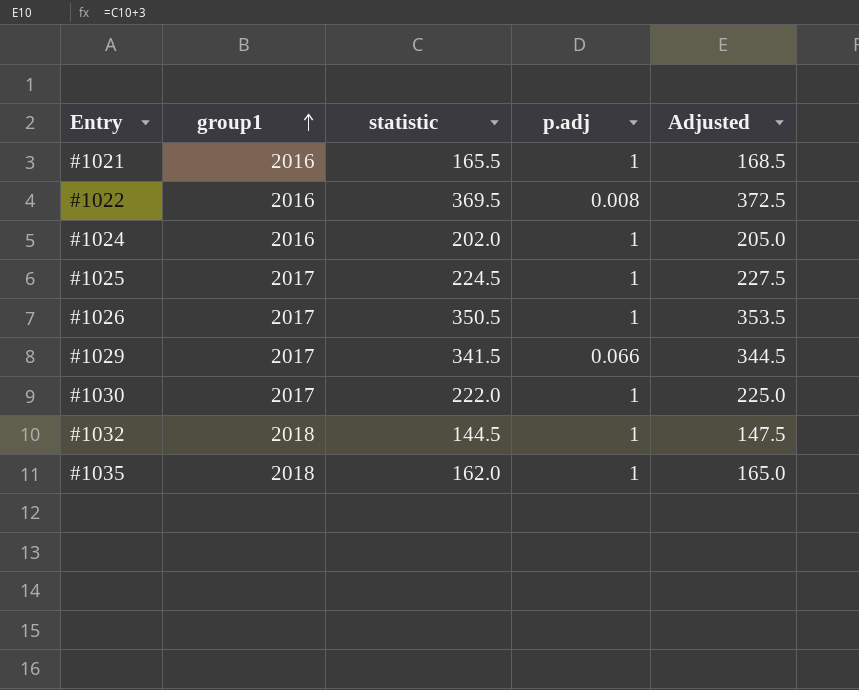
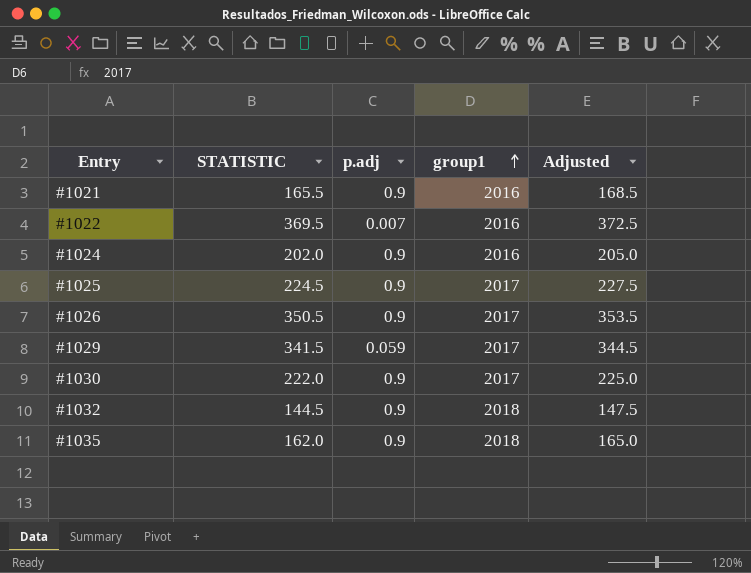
column name: statistic -> STATISTIC
column group1 | position: 2 -> 4
#1021 | p.adj: 1 -> 0.9
#1022 | p.adj: 0.008 -> 0.007
#1024 | p.adj: 1 -> 0.9
#1025 | p.adj: 1 -> 0.9
#1026 | p.adj: 1 -> 0.9
#1029 | p.adj: 0.066 -> 0.059
#1030 | p.adj: 1 -> 0.9
#1032 | p.adj: 1 -> 0.9
#1035 | p.adj: 1 -> 0.9

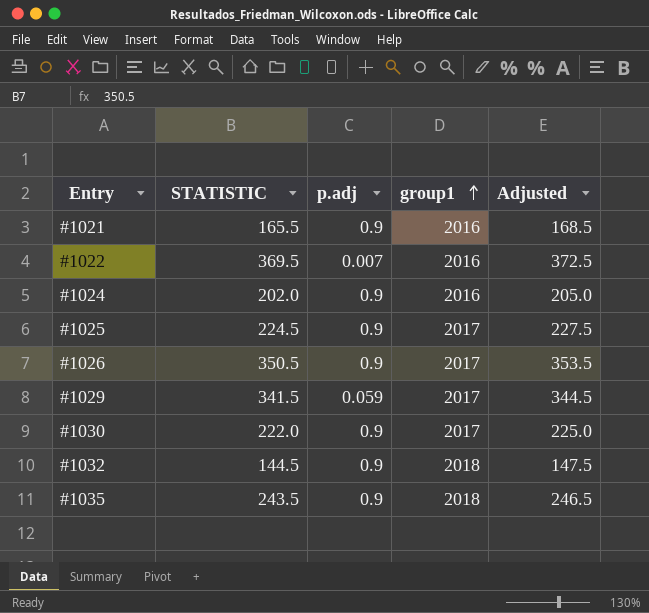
#1035 | STATISTIC: 162.0 -> 243.5
#1035 | Adjusted: 165.0 -> 246.5

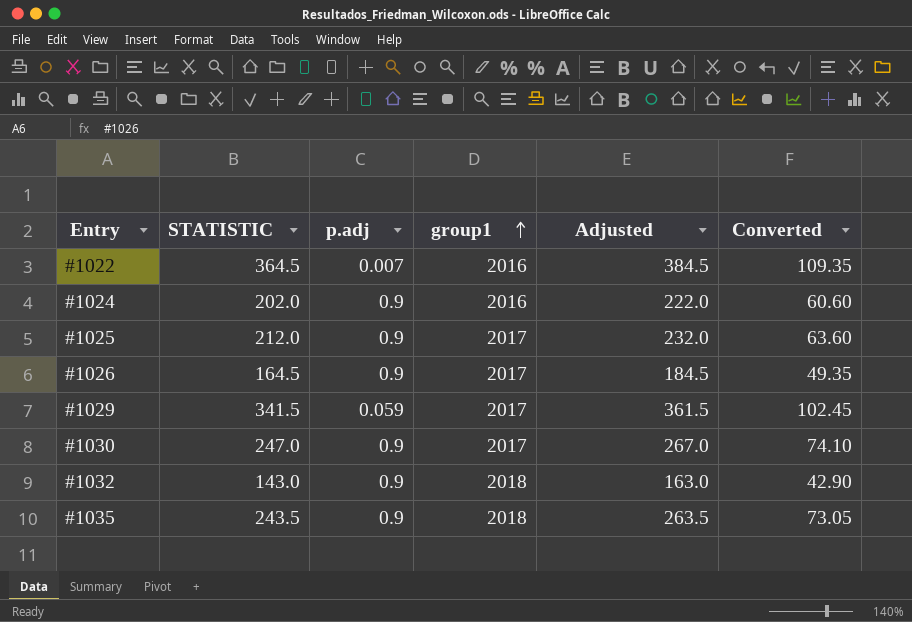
column Adjusted | formula: [STATISTIC] + 3 -> [STATISTIC] + 20
column Converted | formula: none -> [STATISTIC] * 0.3
row #1021: 165.5 | 0.9 | 2016 | 168.5 -> none
#1022 | STATISTIC: 369.5 -> 364.5
#1025 | STATISTIC: 224.5 -> 212.0
#1026 | STATISTIC: 350.5 -> 164.5
#1030 | STATISTIC: 222.0 -> 247.0
#1032 | STATISTIC: 144.5 -> 143.0

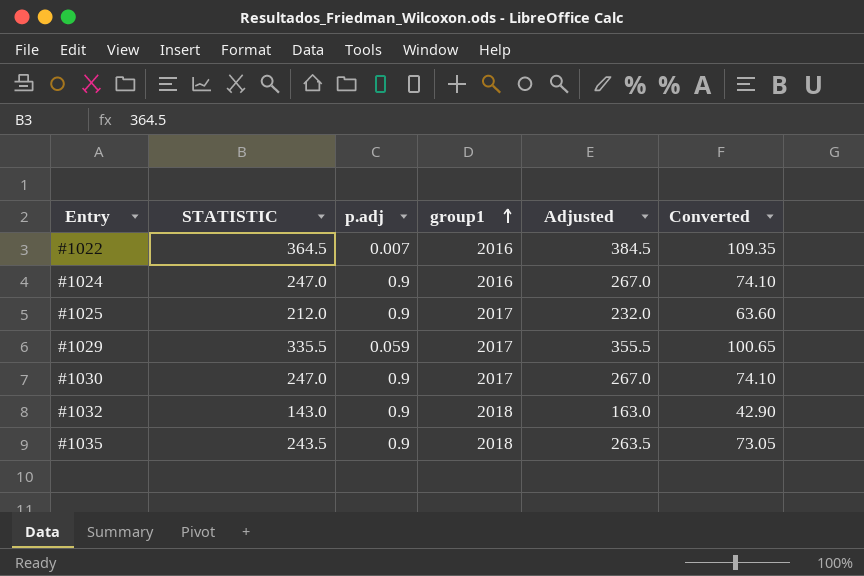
row #1026: 164.5 | 0.9 | 2017 | 184.5 | 49.35 -> none
#1024 | STATISTIC: 202.0 -> 247.0
#1024 | Adjusted: 222.0 -> 267.0
#1024 | Converted: 60.60 -> 74.10
#1029 | STATISTIC: 341.5 -> 335.5
#1029 | Adjusted: 361.5 -> 355.5
#1029 | Converted: 102.45 -> 100.65

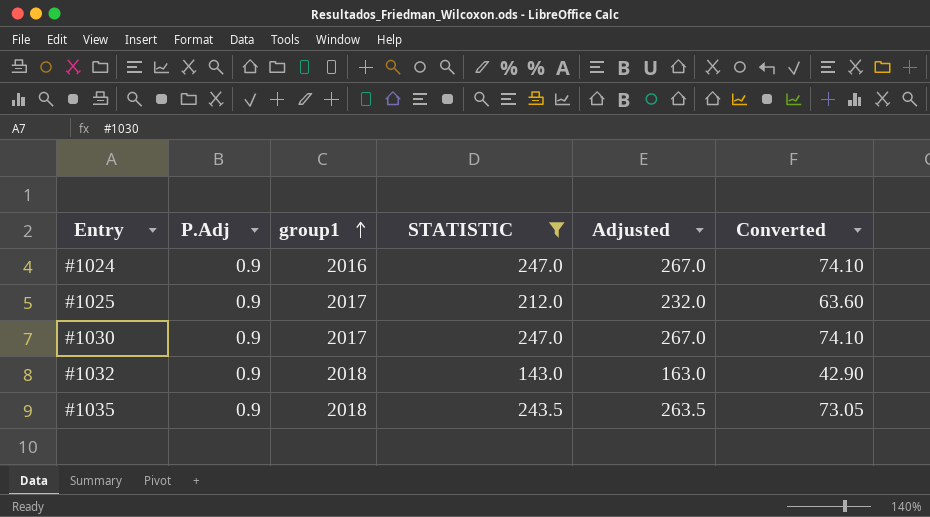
filter: none -> STATISTIC <= 247.0
column name: p.adj -> P.Adj
column STATISTIC | position: 2 -> 4

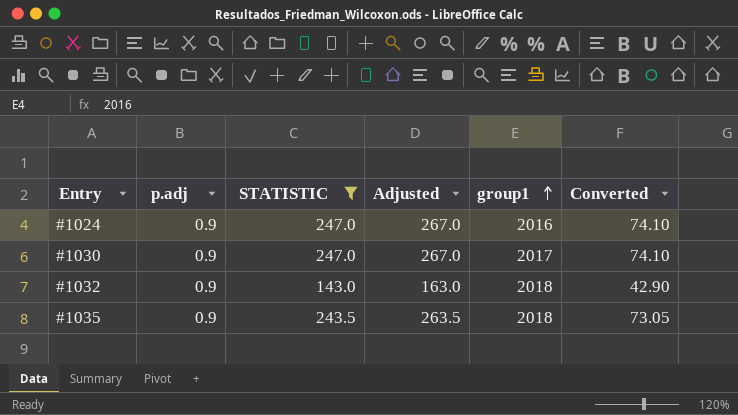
column name: P.Adj -> p.adj
column group1 | position: 3 -> 5
row #1025: 0.9 | 2017 | 212.0 | 232.0 | 63.60 -> none

